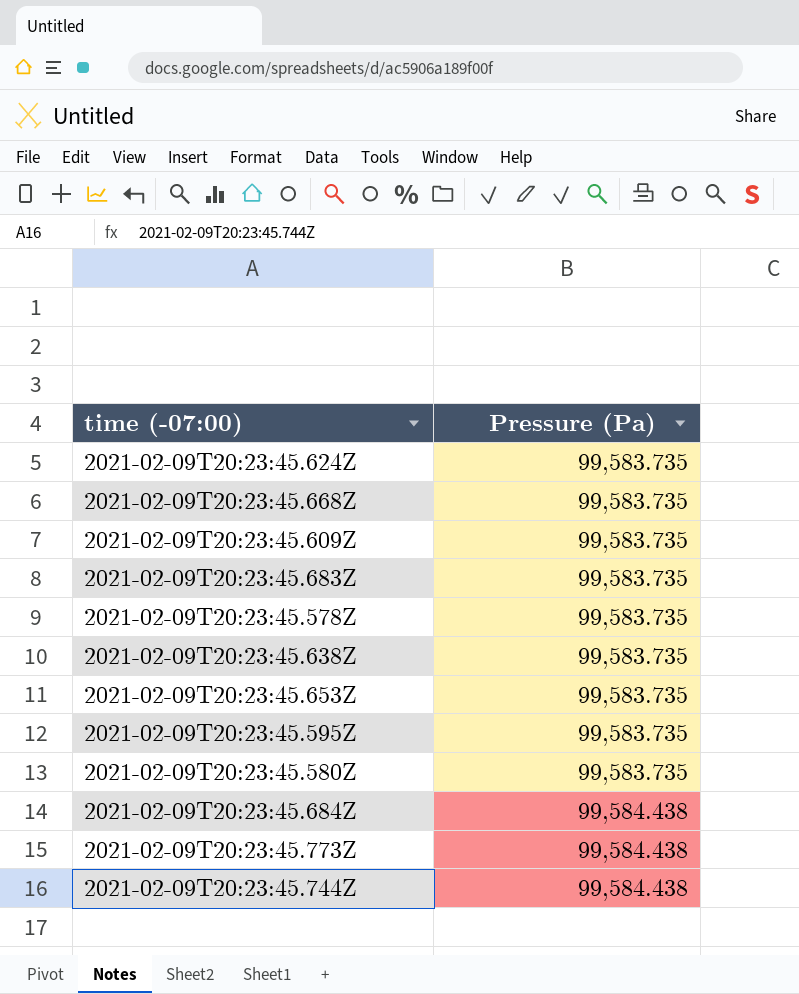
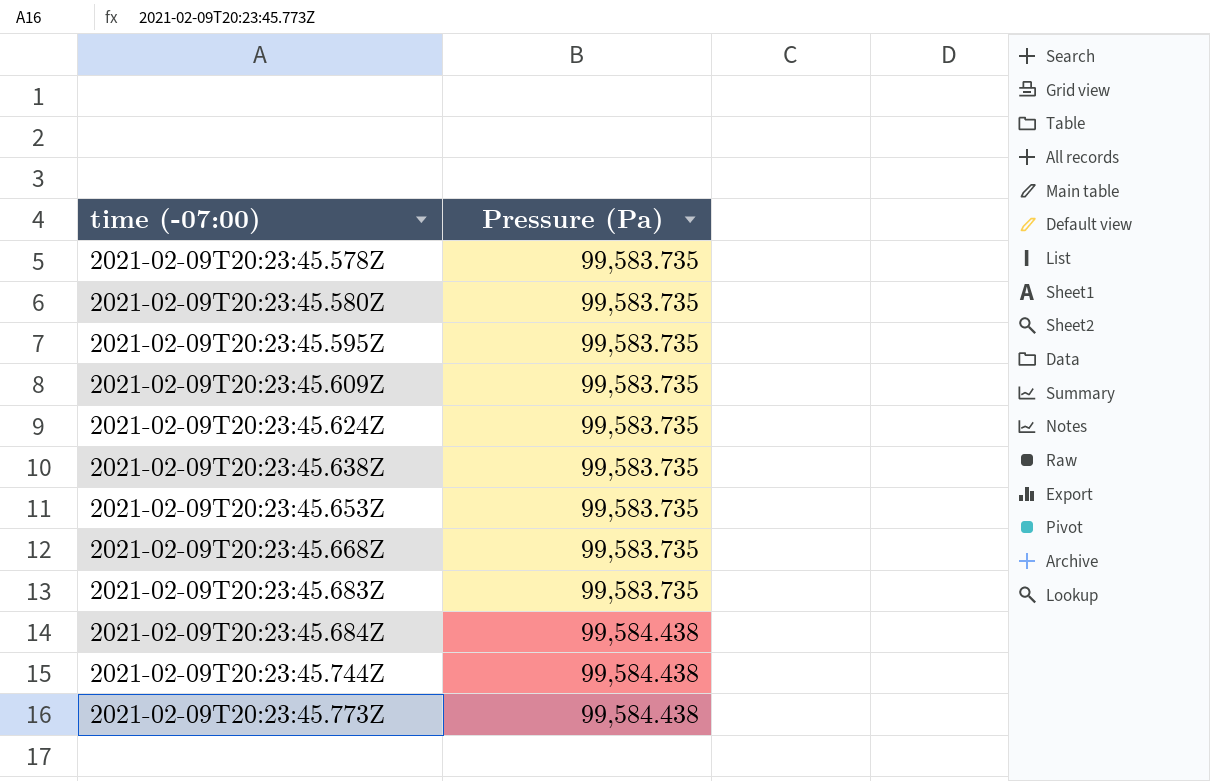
row order: Pressure (Pa) ascending -> time (-07:00) ascending

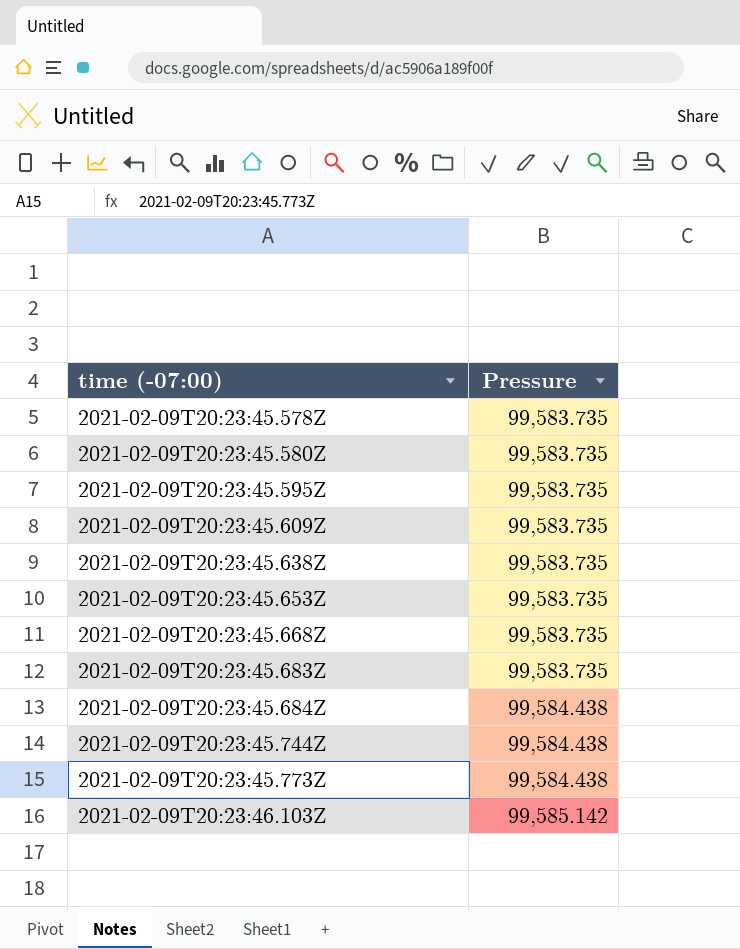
column name: Pressure (Pa) -> Pressure
row 2021-02-09T20:23:45.624Z: 99,583.735 -> none
row 2021-02-09T20:23:46.103Z: none -> 99,585.142

